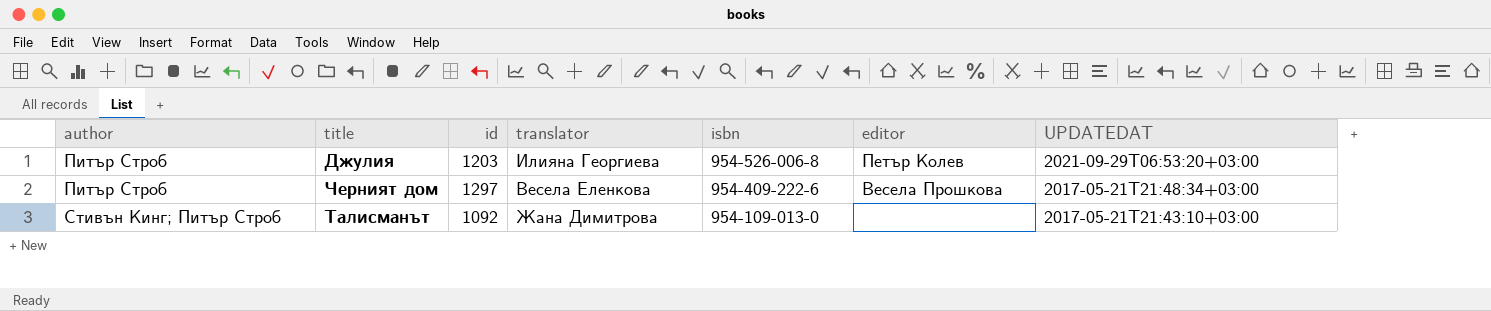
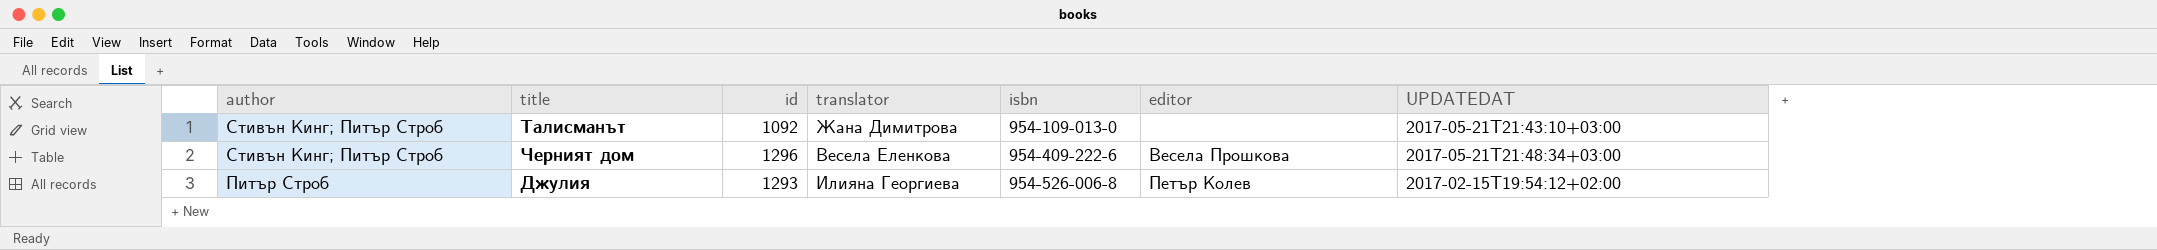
row order: author ascending -> author descending
Черният дом | author: Питър Строб -> Стивън Кинг; Питър Строб
Черният дом | id: 1297 -> 1296
Джулия | id: 1203 -> 1293
Джулия | UPDATEDAT: 2021-09-29T06:53:20+03:00 -> 2017-02-15T19:54:12+02:00

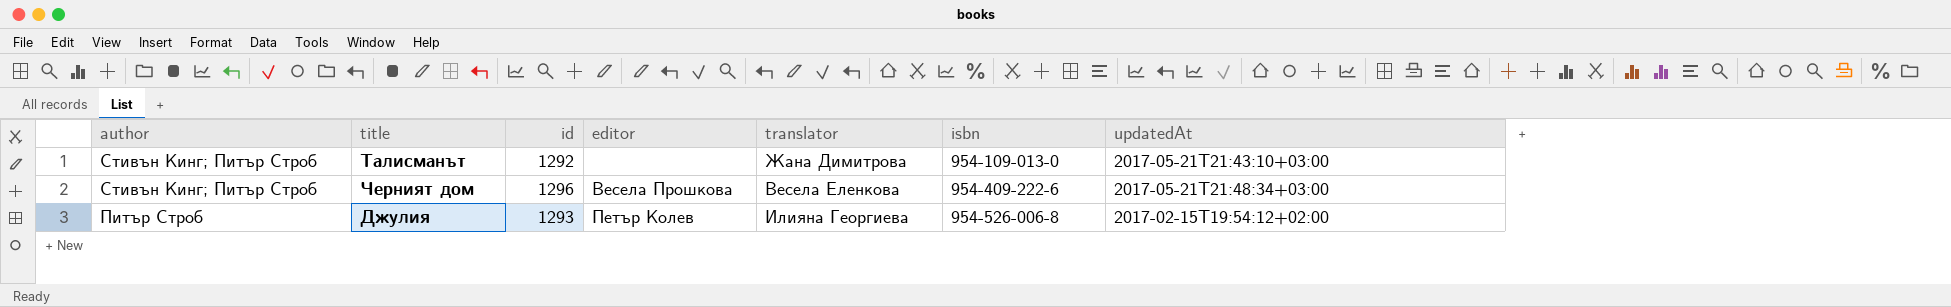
column editor | position: 6 -> 4
column name: UPDATEDAT -> updatedAt
Талисманът | id: 1092 -> 1292

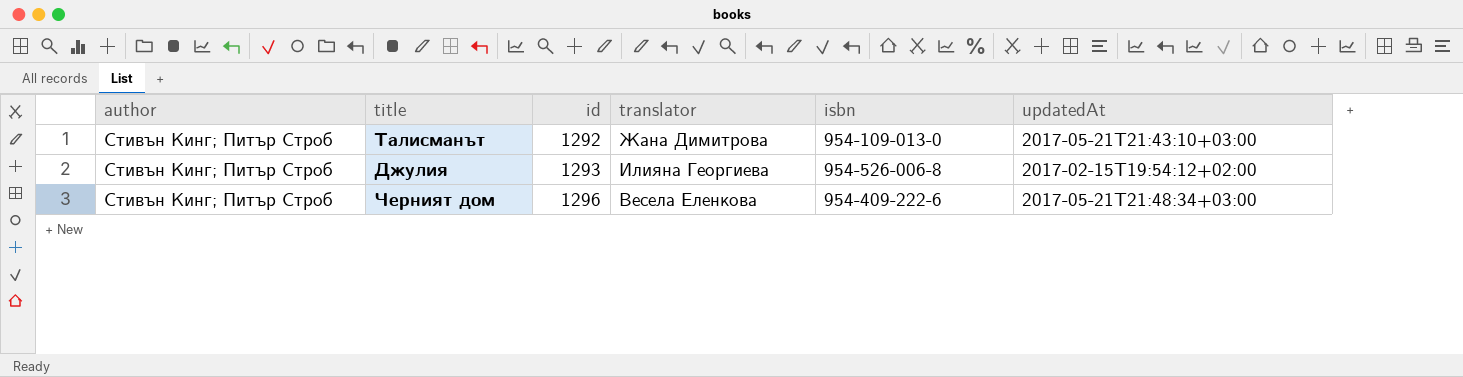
row order: author descending -> id ascending
column editor | position: 4 -> none
Джулия | author: Питър Строб -> Стивън Кинг; Питър Строб

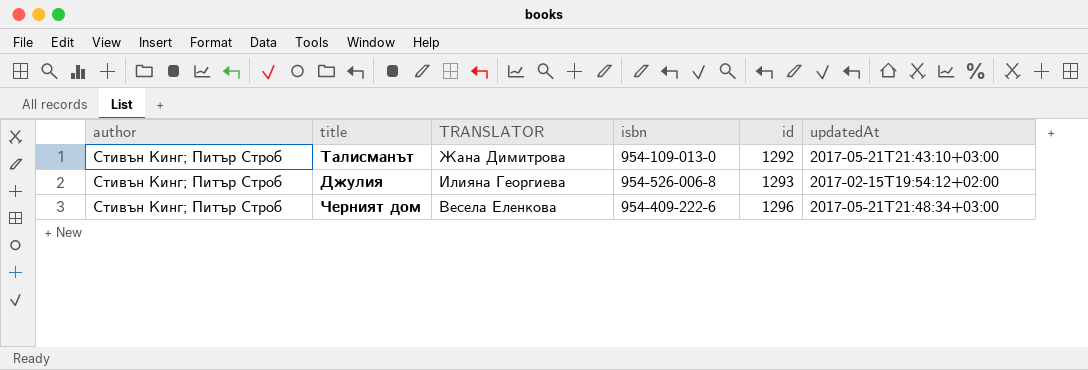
column name: translator -> TRANSLATOR
column id | position: 3 -> 5

